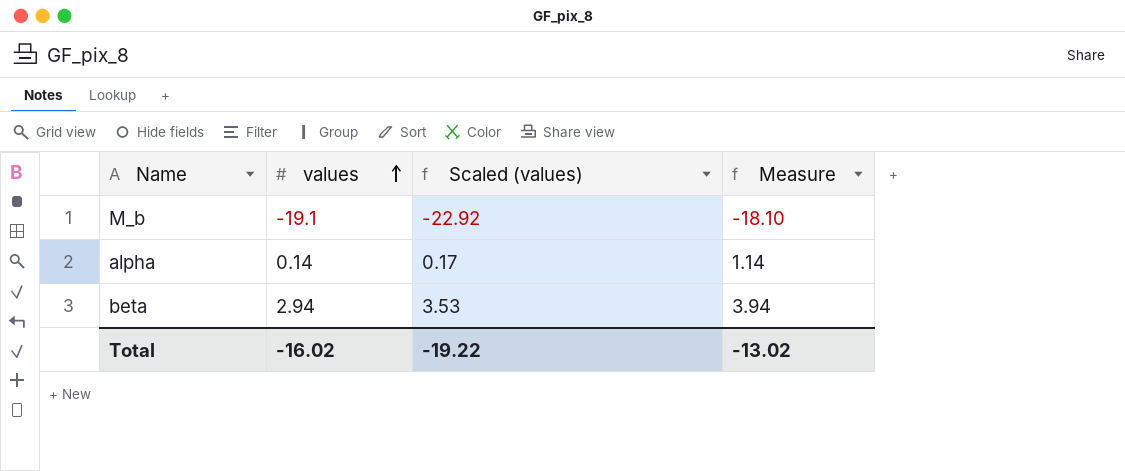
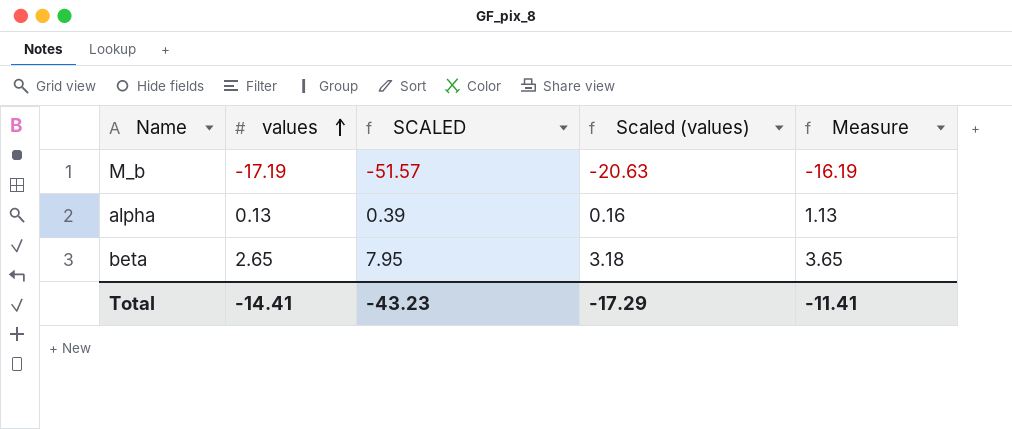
column SCALED | formula: none -> [values] * 3
M_b | values: -19.1 -> -17.19
M_b | Scaled (values): -22.92 -> -20.63
M_b | Measure: -18.10 -> -16.19
alpha | values: 0.14 -> 0.13
alpha | Scaled (values): 0.17 -> 0.16
alpha | Measure: 1.14 -> 1.13
beta | values: 2.94 -> 2.65
beta | Scaled (values): 3.53 -> 3.18
beta | Measure: 3.94 -> 3.65
Total | values: -16.02 -> -14.41
Total | Scaled (values): -19.22 -> -17.29
Total | Measure: -13.02 -> -11.41

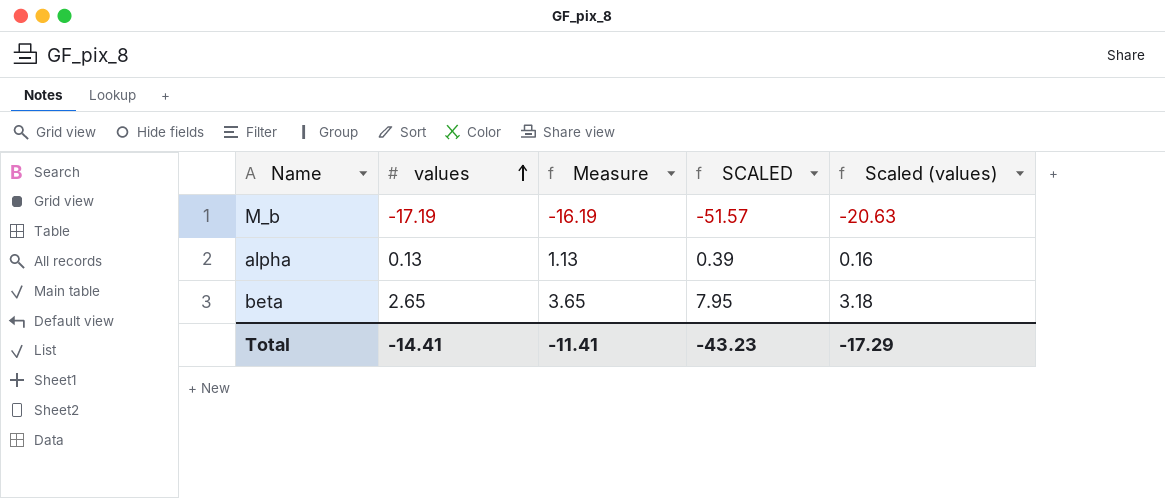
column Measure | position: 5 -> 3

